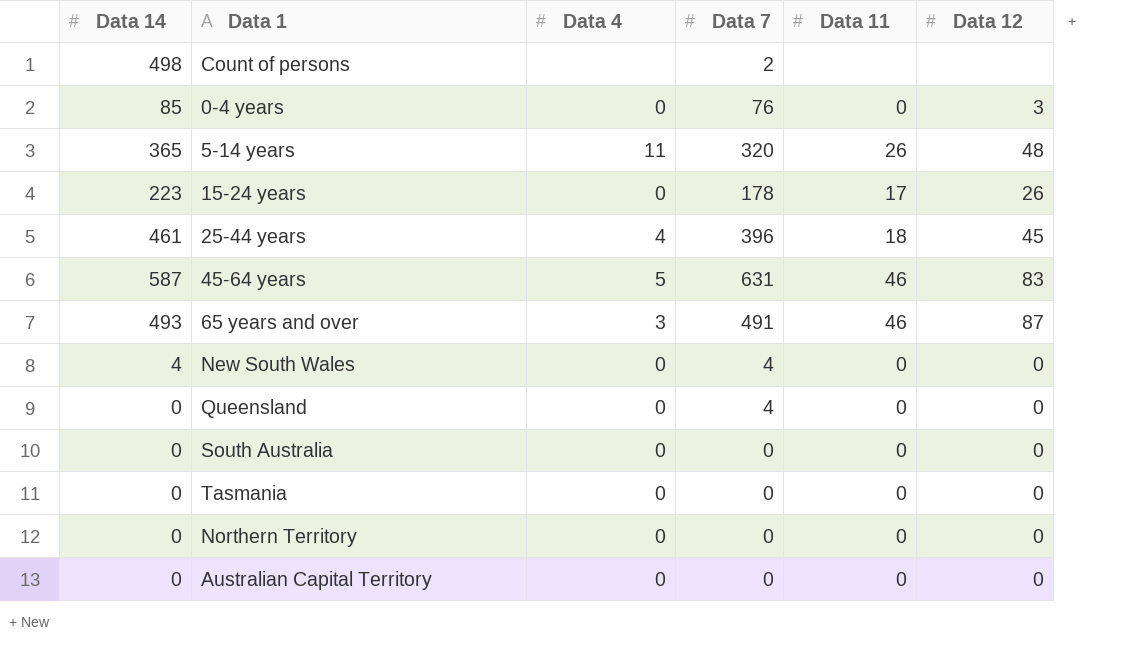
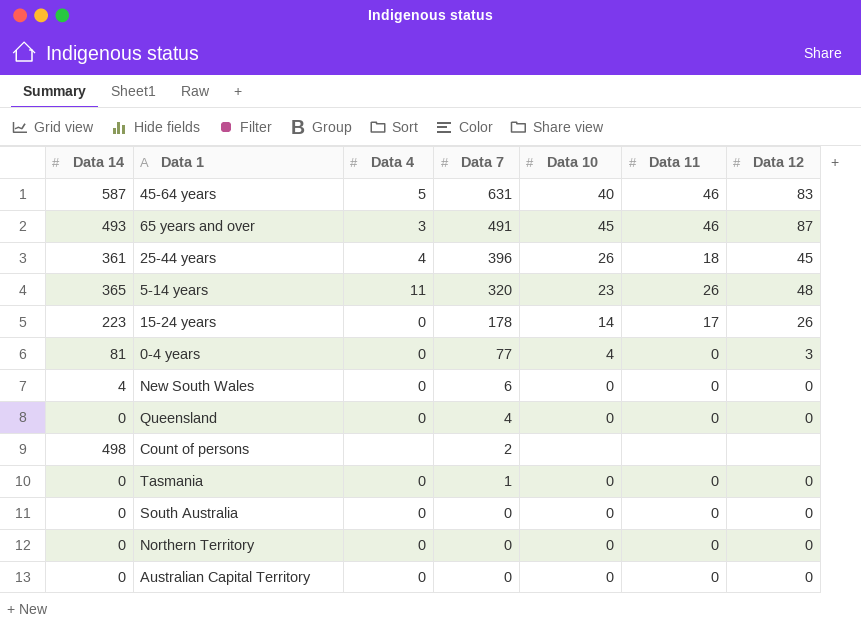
row order: none -> Data 7 descending
column Data 10 | position: none -> 5
25-44 years | Data 14: 461 -> 361
0-4 years | Data 14: 85 -> 81
0-4 years | Data 7: 76 -> 77
New South Wales | Data 7: 4 -> 6
Tasmania | Data 7: 0 -> 1

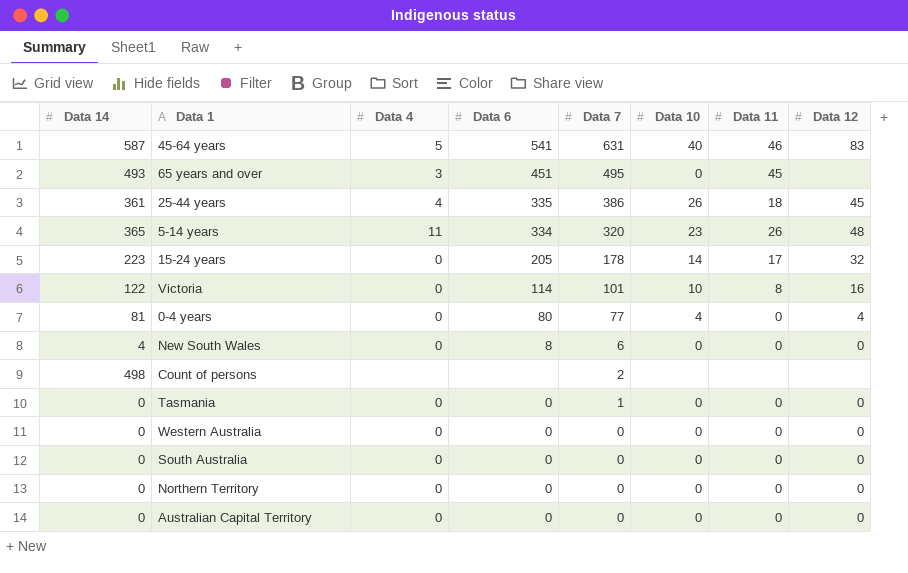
column Data 6 | position: none -> 4
row Queensland: 0 | 0 | 4 | 0 | 0 | 0 -> none
65 years and over | Data 7: 491 -> 495
65 years and over | Data 10: 45 -> 0
65 years and over | Data 11: 46 -> 45
65 years and over | Data 12: 87 -> none
25-44 years | Data 7: 396 -> 386
15-24 years | Data 12: 26 -> 32
row Victoria: none -> 122 | 0 | 114 | 101 | 10 | 8 | 16
0-4 years | Data 12: 3 -> 4
row Western Australia: none -> 0 | 0 | 0 | 0 | 0 | 0 | 0

